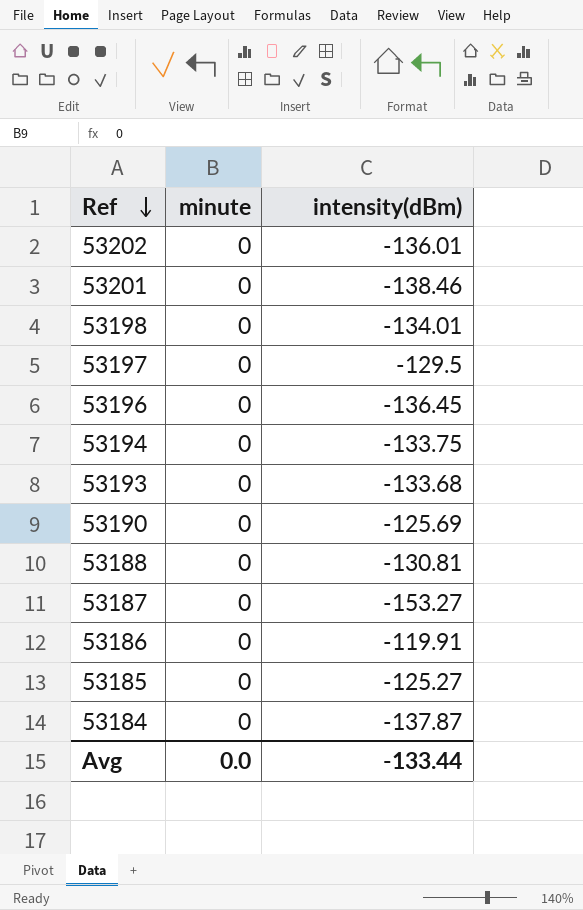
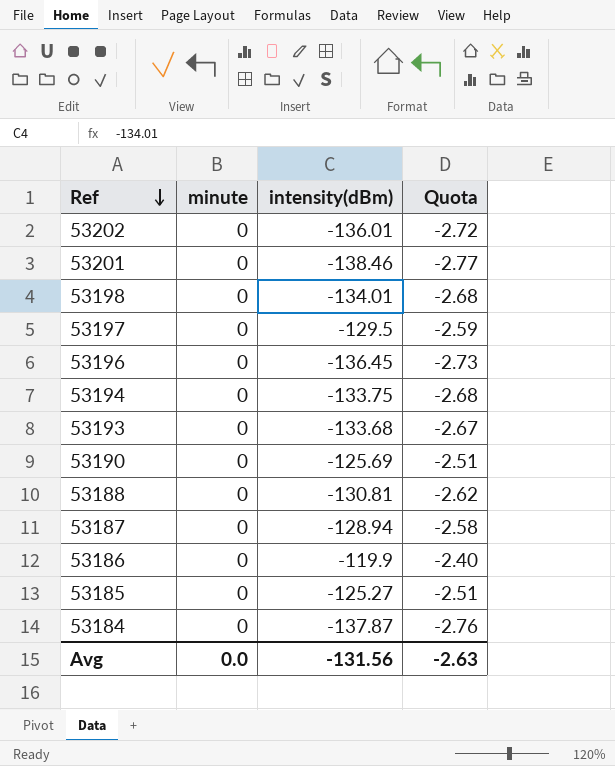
column Quota | formula: none -> [intensity(dBm)] * 0.02
53187 | intensity(dBm): -153.27 -> -128.94
53186 | intensity(dBm): -119.91 -> -119.9
Avg | intensity(dBm): -133.44 -> -131.56

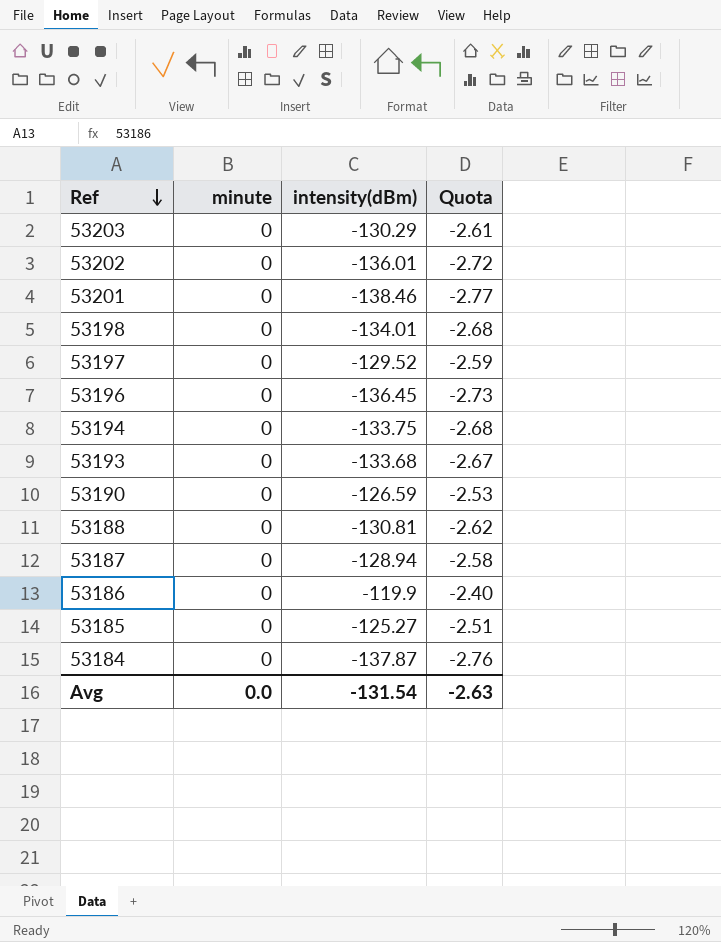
row 53203: none -> 0 | -130.29 | -2.61
53197 | intensity(dBm): -129.5 -> -129.52
53190 | intensity(dBm): -125.69 -> -126.59
53190 | Quota: -2.51 -> -2.53
Avg | intensity(dBm): -131.56 -> -131.54

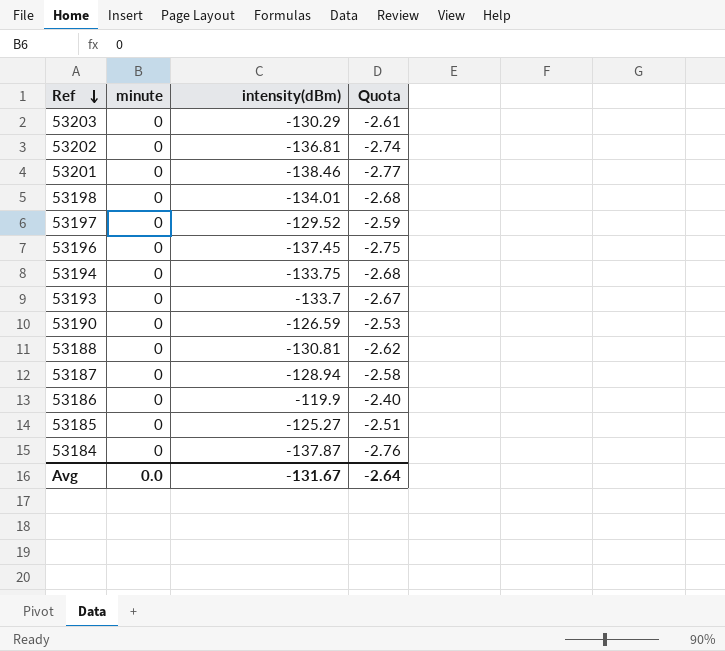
53202 | intensity(dBm): -136.01 -> -136.81
53202 | Quota: -2.72 -> -2.74
53196 | intensity(dBm): -136.45 -> -137.45
53196 | Quota: -2.73 -> -2.75
53193 | intensity(dBm): -133.68 -> -133.7
Avg | intensity(dBm): -131.54 -> -131.67
Avg | Quota: -2.63 -> -2.64

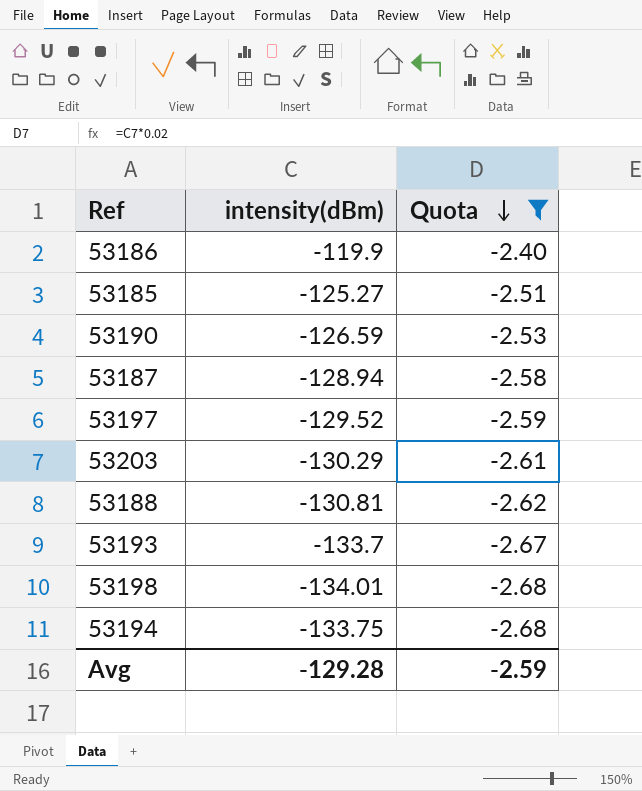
filter: none -> Quota >= -2.68
row order: Ref descending -> Quota descending
column minute | position: 2 -> none
Avg | intensity(dBm): -131.67 -> -129.28
Avg | Quota: -2.64 -> -2.59

